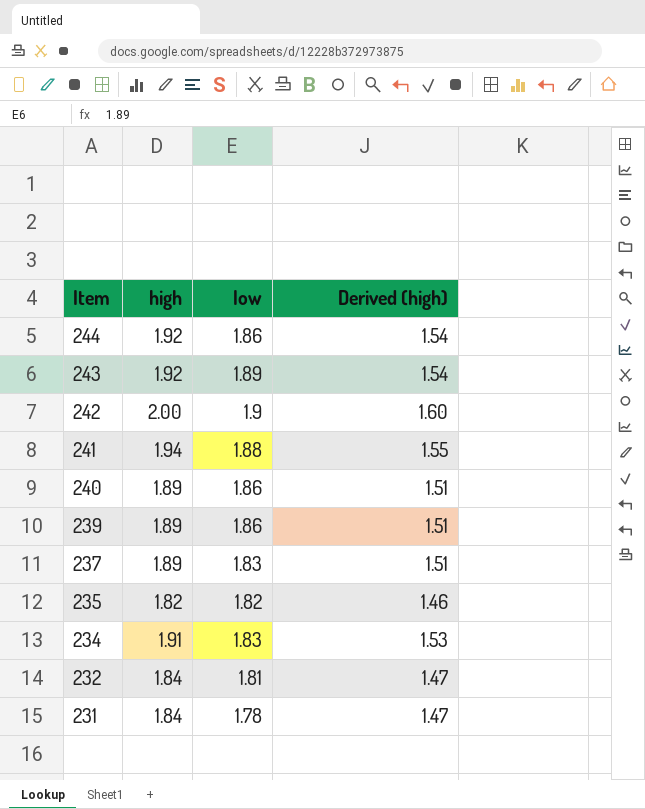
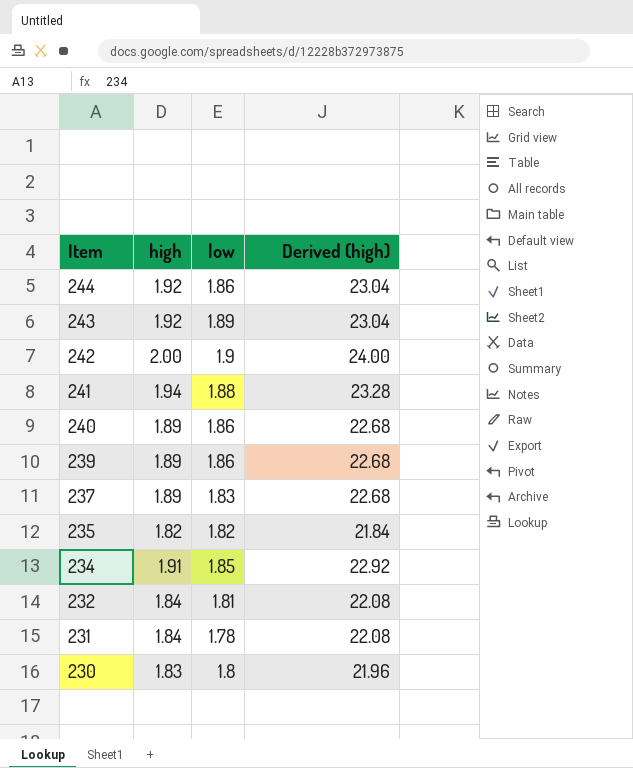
column Derived (high) | formula: [high] * 0.8 -> [high] * 12
234 | low: 1.83 -> 1.85
row 230: none -> 1.83 | 1.8 | 21.96

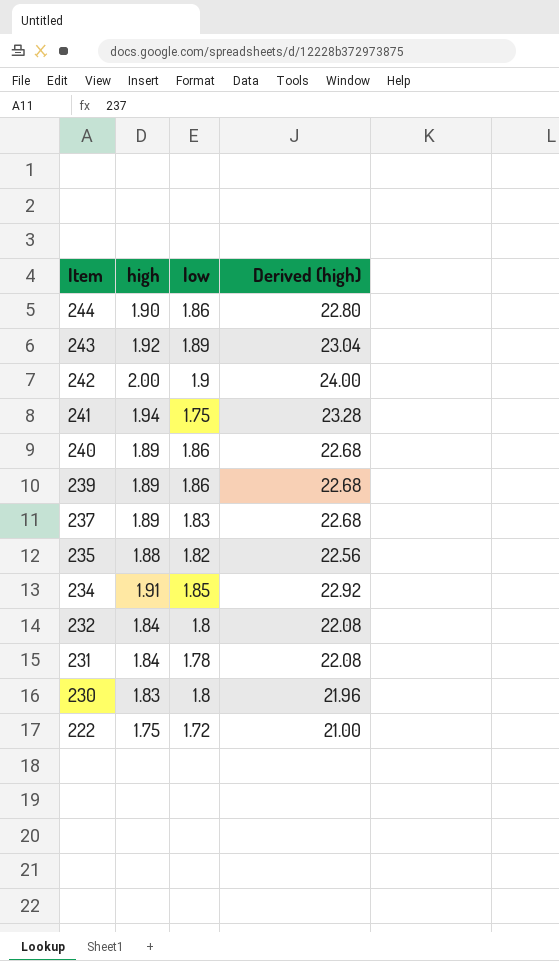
244 | high: 1.92 -> 1.90
244 | Derived (high): 23.04 -> 22.80
241 | low: 1.88 -> 1.75
235 | high: 1.82 -> 1.88
235 | Derived (high): 21.84 -> 22.56
232 | low: 1.81 -> 1.8
row 222: none -> 1.75 | 1.72 | 21.00

